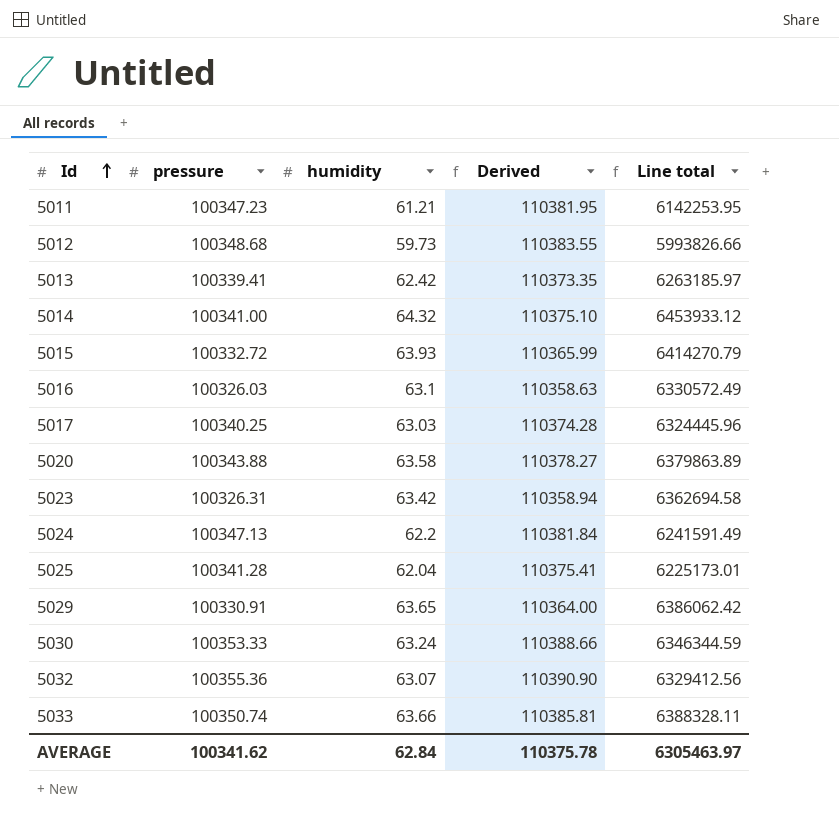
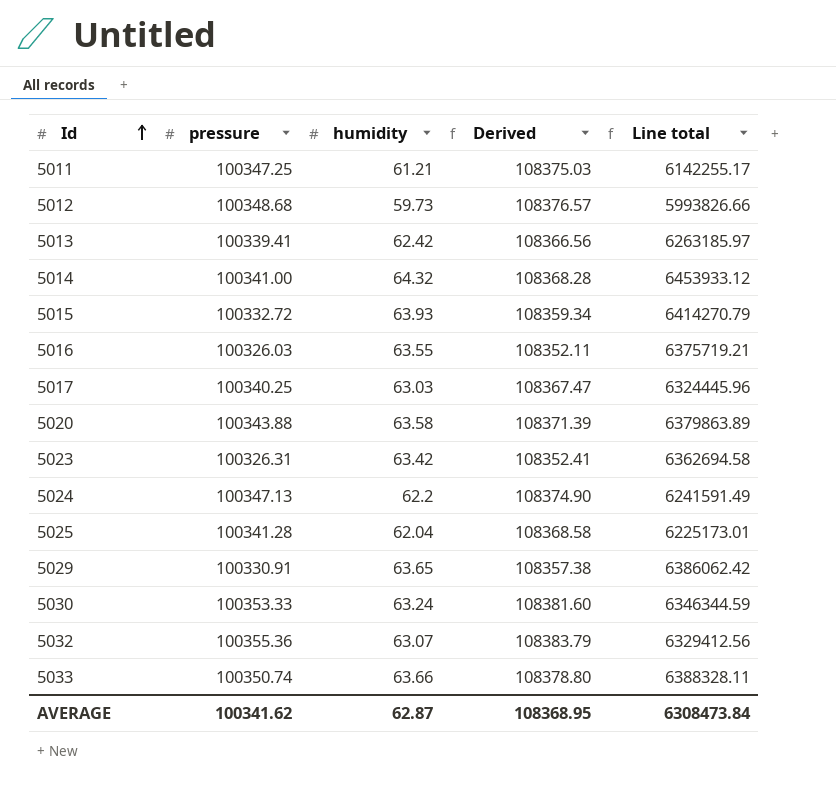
column Derived | formula: [pressure] * 1.1 -> [pressure] * 1.08
5011 | pressure: 100347.23 -> 100347.25
5011 | Line total: 6142253.95 -> 6142255.17
5016 | humidity: 63.1 -> 63.55
5016 | Line total: 6330572.49 -> 6375719.21
AVERAGE | humidity: 62.84 -> 62.87
AVERAGE | Derived: 110375.78 -> 108368.95
AVERAGE | Line total: 6305463.97 -> 6308473.84

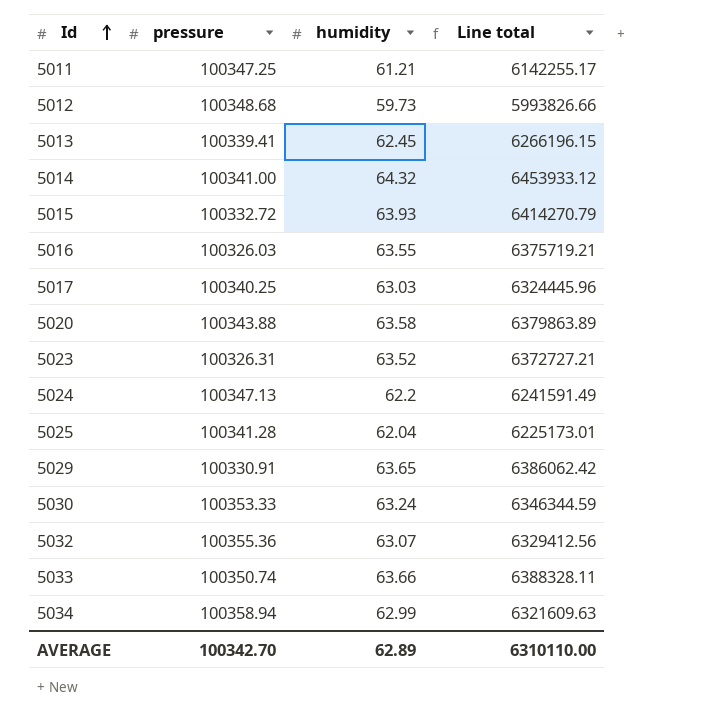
column Derived | formula: [pressure] * 1.08 -> none
5013 | humidity: 62.42 -> 62.45
5013 | Line total: 6263185.97 -> 6266196.15
5023 | humidity: 63.42 -> 63.52
5023 | Line total: 6362694.58 -> 6372727.21
row 5034: none -> 100358.94 | 62.99 | 6321609.63
AVERAGE | pressure: 100341.62 -> 100342.70
AVERAGE | humidity: 62.87 -> 62.89
AVERAGE | Line total: 6308473.84 -> 6310110.00

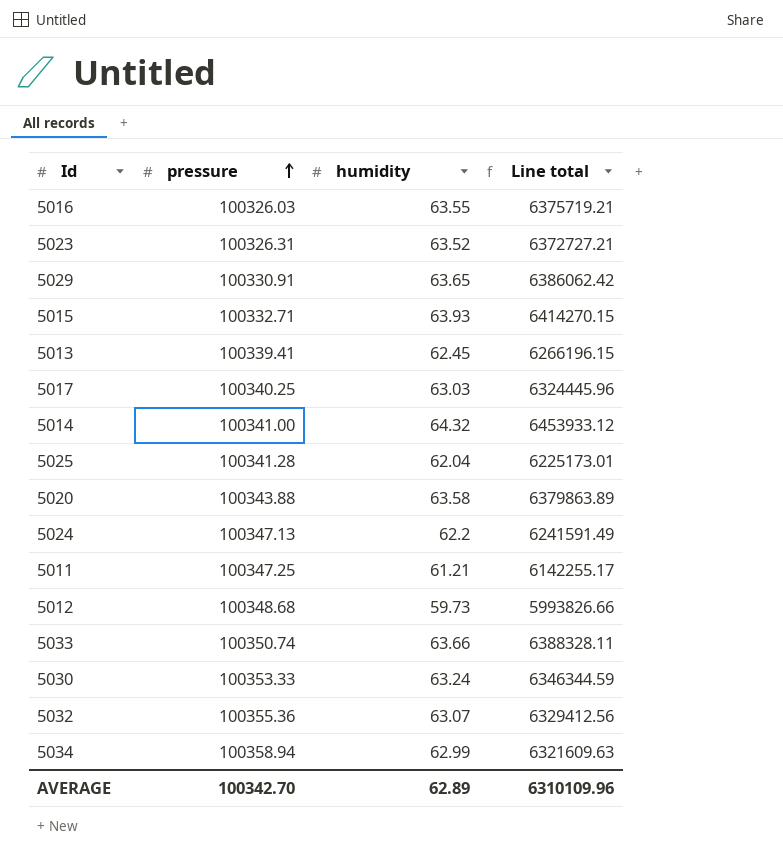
row order: Id ascending -> pressure ascending
5015 | pressure: 100332.72 -> 100332.71
5015 | Line total: 6414270.79 -> 6414270.15
AVERAGE | Line total: 6310110.00 -> 6310109.96

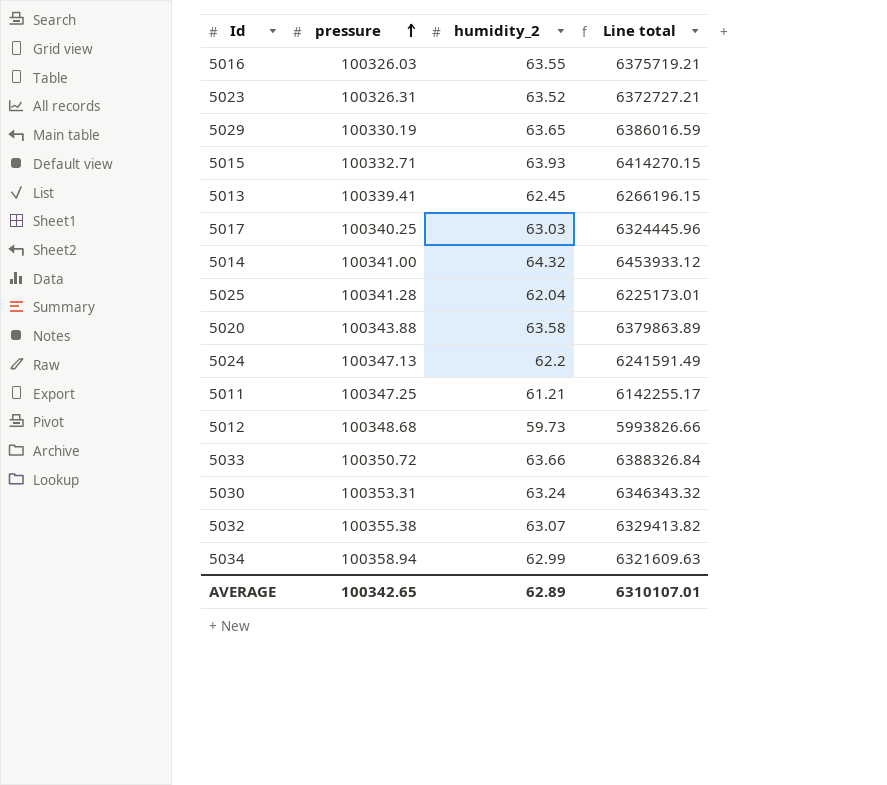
column name: humidity -> humidity_2
5029 | pressure: 100330.91 -> 100330.19
5029 | Line total: 6386062.42 -> 6386016.59
5033 | pressure: 100350.74 -> 100350.72
5033 | Line total: 6388328.11 -> 6388326.84
5030 | pressure: 100353.33 -> 100353.31
5030 | Line total: 6346344.59 -> 6346343.32
5032 | pressure: 100355.36 -> 100355.38
5032 | Line total: 6329412.56 -> 6329413.82
AVERAGE | pressure: 100342.70 -> 100342.65
AVERAGE | Line total: 6310109.96 -> 6310107.01

